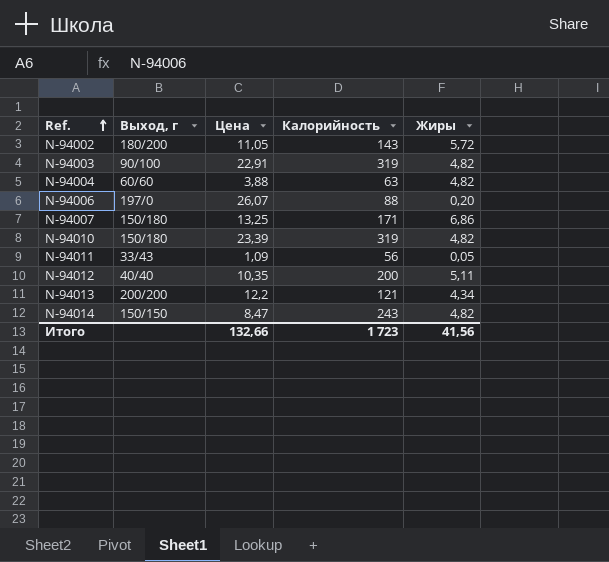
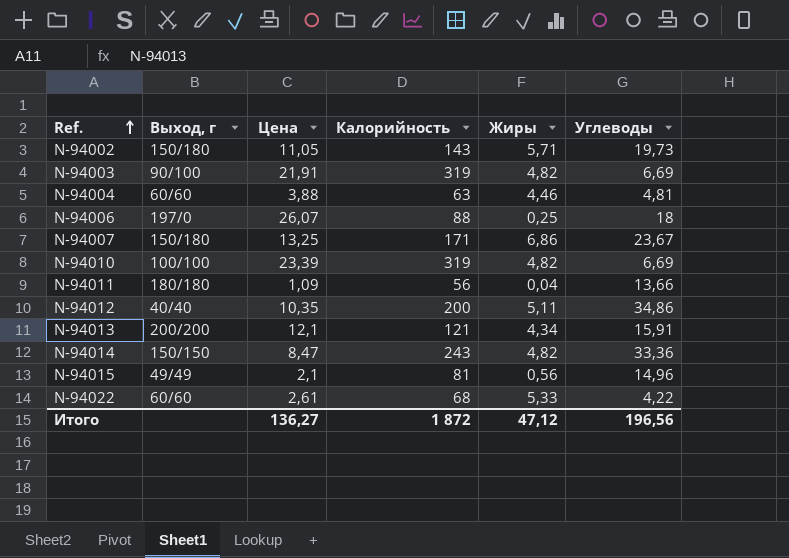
column Углеводы | position: none -> 6
N-94002 | Выход, г: 180/200 -> 150/180
N-94002 | Жиры: 5,72 -> 5,71
N-94003 | Цена: 22,91 -> 21,91
N-94004 | Жиры: 4,82 -> 4,46
N-94006 | Жиры: 0,20 -> 0,25
N-94010 | Выход, г: 150/180 -> 100/100
N-94011 | Выход, г: 33/43 -> 180/180
N-94011 | Жиры: 0,05 -> 0,04
N-94013 | Цена: 12,2 -> 12,1
row N-94015: none -> 49/49 | 2,1 | 81 | 0,56 | 14,96
row N-94022: none -> 60/60 | 2,61 | 68 | 5,33 | 4,22
Итого | Цена: 132,66 -> 136,27
Итого | Калорийность: 1 723 -> 1 872
Итого | Жиры: 41,56 -> 47,12

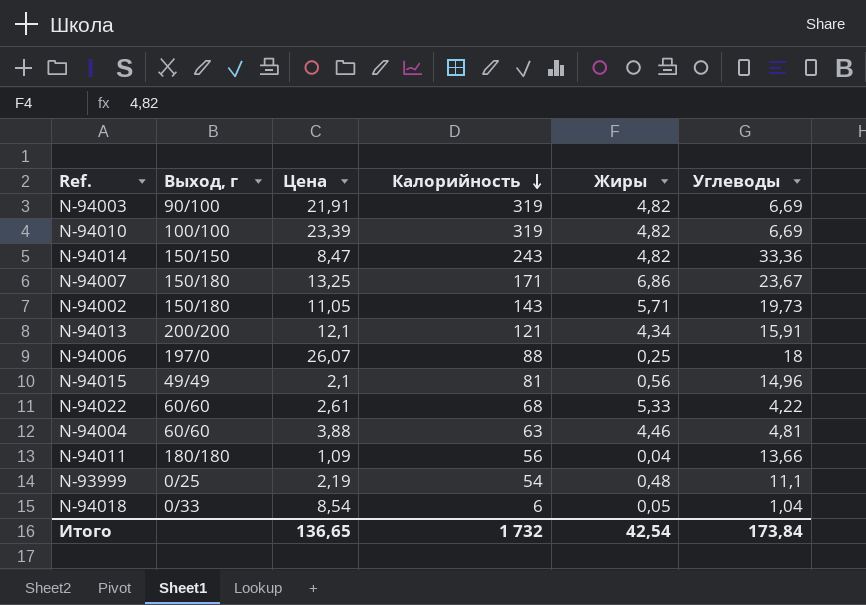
row order: Ref. ascending -> Калорийность descending
row N-94012: 40/40 | 10,35 | 200 | 5,11 | 34,86 -> none
row N-93999: none -> 0/25 | 2,19 | 54 | 0,48 | 11,1
row N-94018: none -> 0/33 | 8,54 | 6 | 0,05 | 1,04
Итого | Цена: 136,27 -> 136,65
Итого | Калорийность: 1 872 -> 1 732
Итого | Жиры: 47,12 -> 42,54
Итого | Углеводы: 196,56 -> 173,84

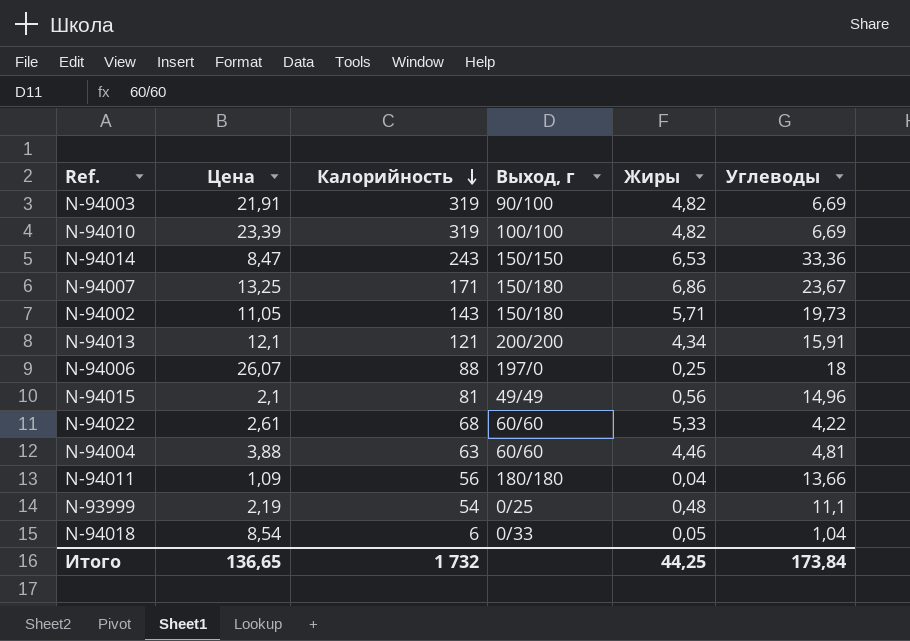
column Выход, г | position: 2 -> 4
N-94014 | Жиры: 4,82 -> 6,53
Итого | Жиры: 42,54 -> 44,25

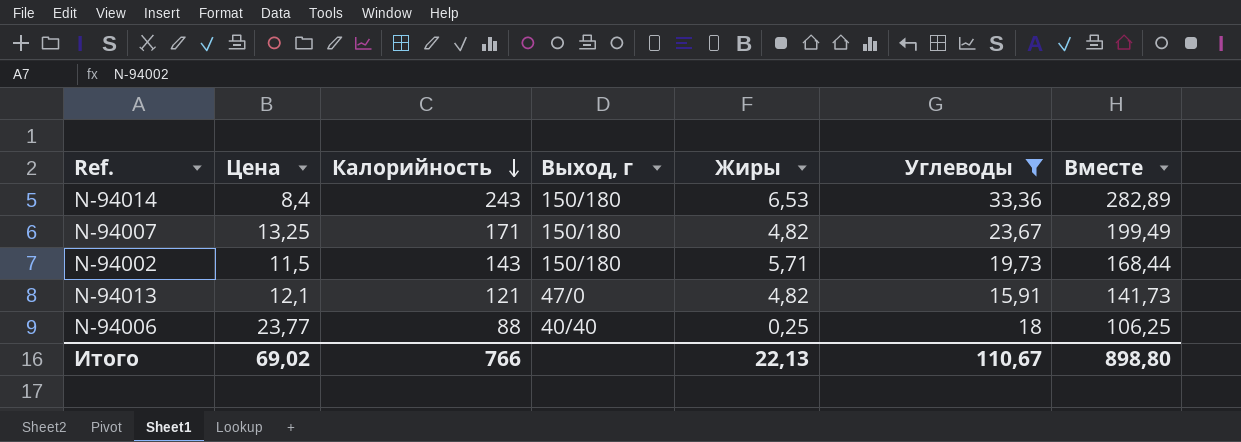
filter: none -> Углеводы >= 15,91
column Вместе | formula: none -> [Калорийность] + [Жиры] + [Углеводы]
N-94014 | Цена: 8,47 -> 8,4
N-94014 | Выход, г: 150/150 -> 150/180
N-94007 | Жиры: 6,86 -> 4,82
N-94002 | Цена: 11,05 -> 11,5
N-94013 | Выход, г: 200/200 -> 47/0
N-94013 | Жиры: 4,34 -> 4,82
N-94006 | Цена: 26,07 -> 23,77
N-94006 | Выход, г: 197/0 -> 40/40
Итого | Цена: 136,65 -> 69,02
Итого | Калорийность: 1 732 -> 766
Итого | Жиры: 44,25 -> 22,13
Итого | Углеводы: 173,84 -> 110,67

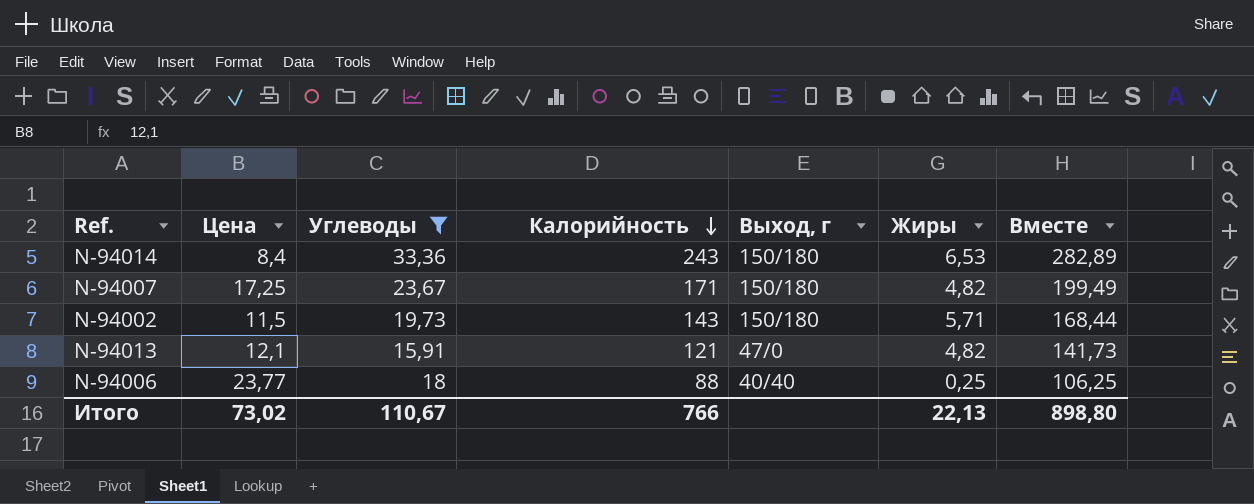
column Углеводы | position: 6 -> 3
N-94007 | Цена: 13,25 -> 17,25
Итого | Цена: 69,02 -> 73,02

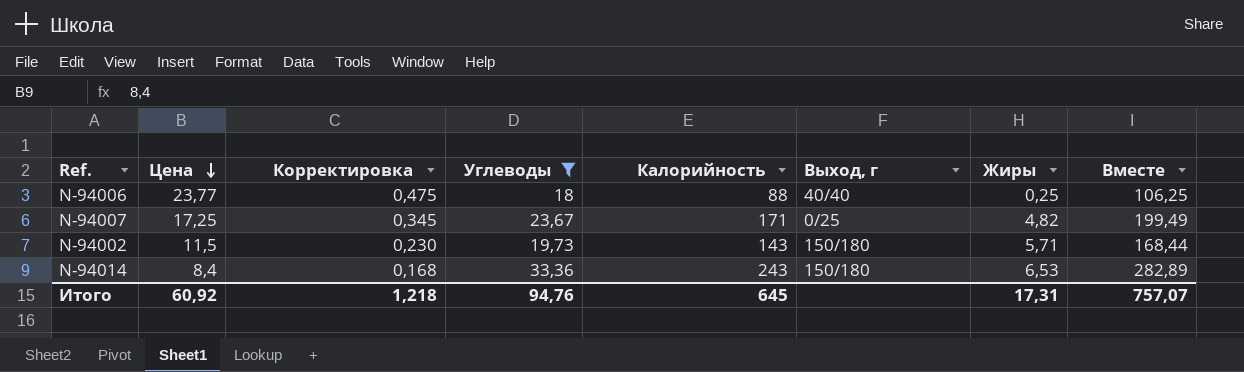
row order: Калорийность descending -> Цена descending
column Корректировка | formula: none -> [Цена] * 0,02
row N-94013: 12,1 | 15,91 | 121 | 47/0 | 4,82 | 141,73 -> none
N-94007 | Выход, г: 150/180 -> 0/25
Итого | Цена: 73,02 -> 60,92
Итого | Углеводы: 110,67 -> 94,76
Итого | Калорийность: 766 -> 645
Итого | Жиры: 22,13 -> 17,31
Итого | Вместе: 898,80 -> 757,07

